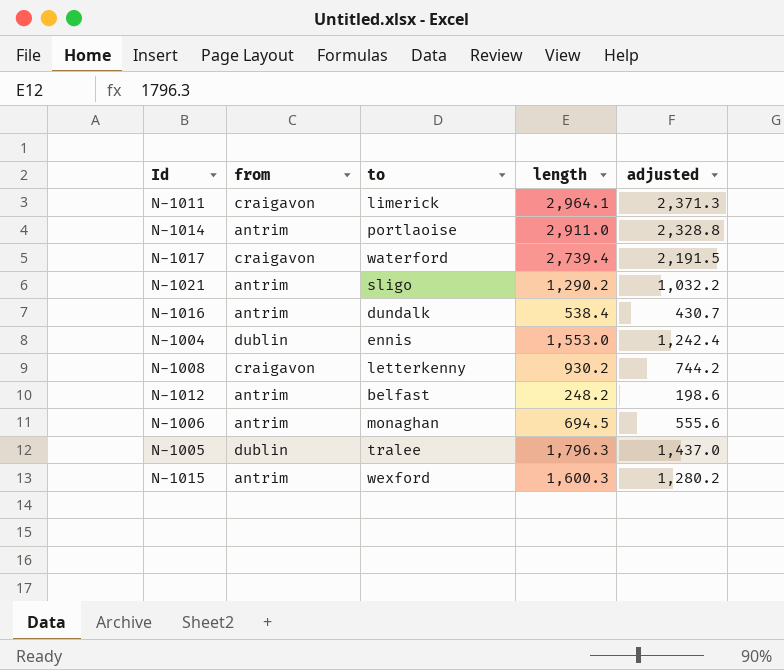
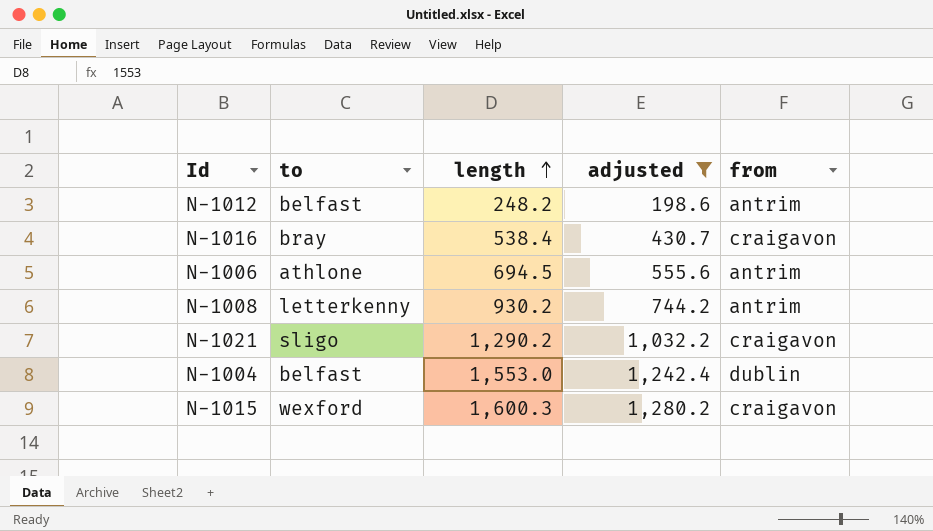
filter: none -> adjusted <= 1,280.2
row order: none -> length ascending
column from | position: 2 -> 5
N-1016 | to: dundalk -> bray
N-1016 | from: antrim -> craigavon
N-1006 | to: monaghan -> athlone
N-1008 | from: craigavon -> antrim
N-1021 | from: antrim -> craigavon
N-1004 | to: ennis -> belfast
N-1015 | from: antrim -> craigavon

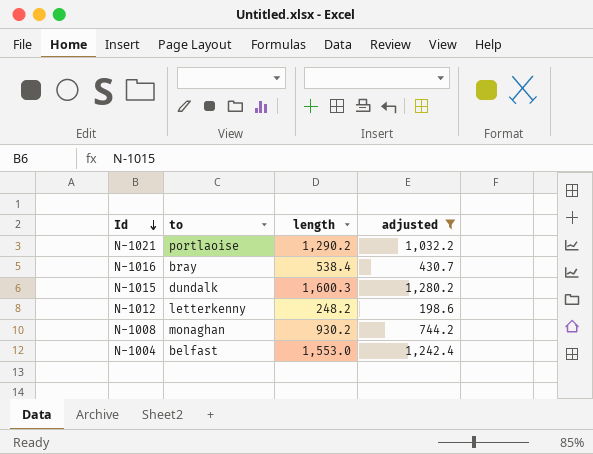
row order: length ascending -> Id descending
column from | position: 5 -> none
row N-1006: athlone | 694.5 | 555.6 | antrim -> none
N-1021 | to: sligo -> portlaoise
N-1015 | to: wexford -> dundalk
N-1012 | to: belfast -> letterkenny
N-1008 | to: letterkenny -> monaghan

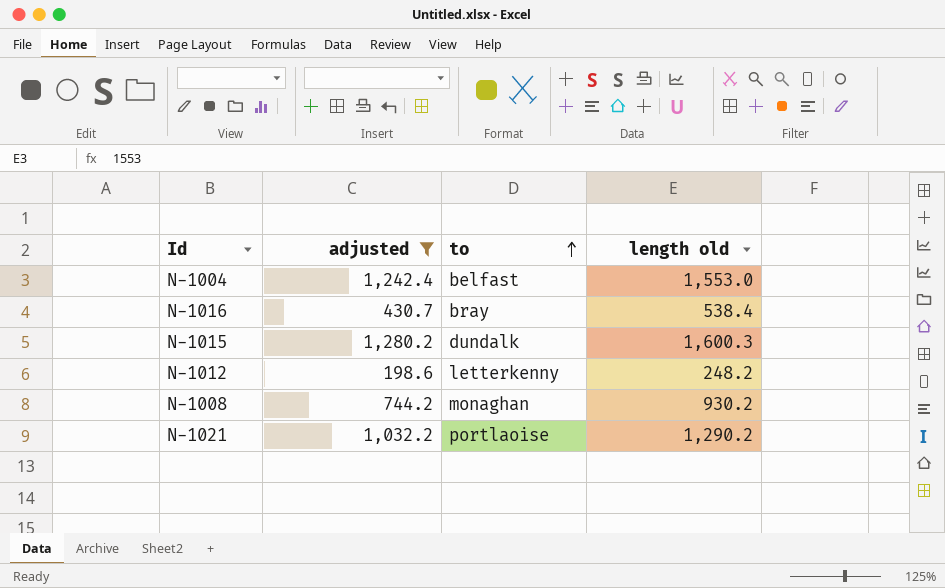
row order: Id descending -> to ascending
column adjusted | position: 4 -> 2
column name: length -> length old

